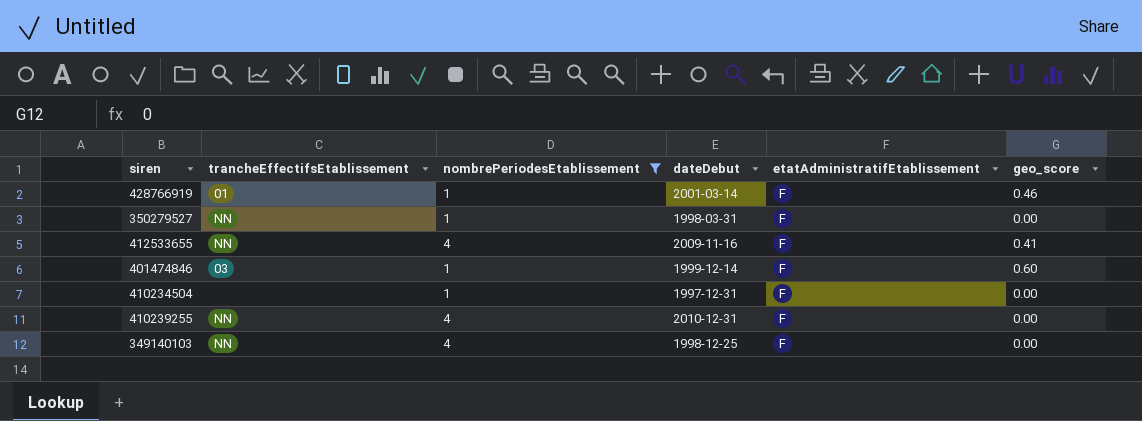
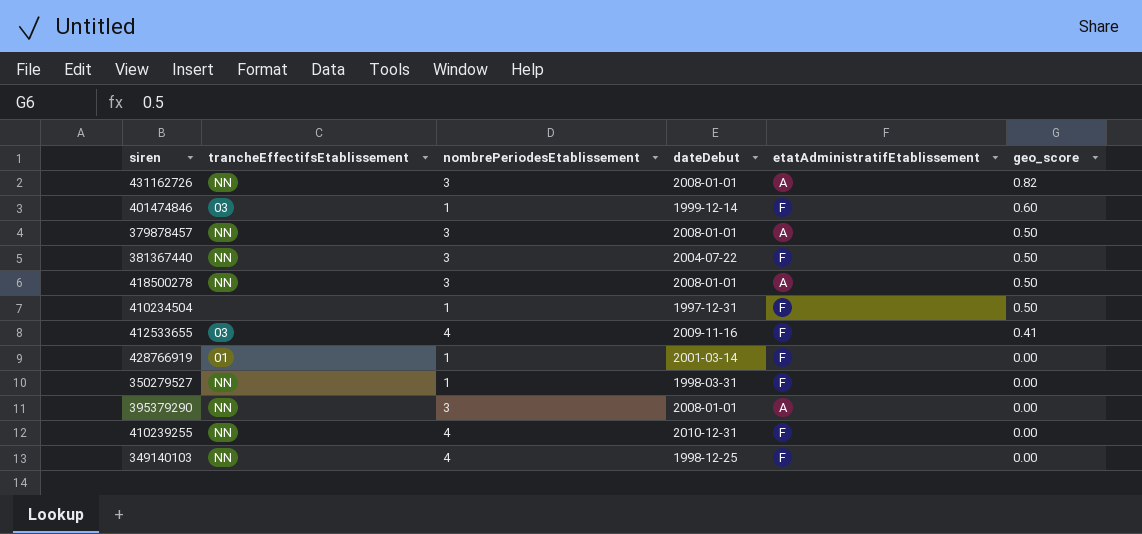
filter: nombrePeriodesEtablissement != 3 -> none
row order: none -> geo_score descending
410234504 | geo_score: 0.00 -> 0.50
412533655 | trancheEffectifsEtablissement: NN -> 03
428766919 | geo_score: 0.46 -> 0.00

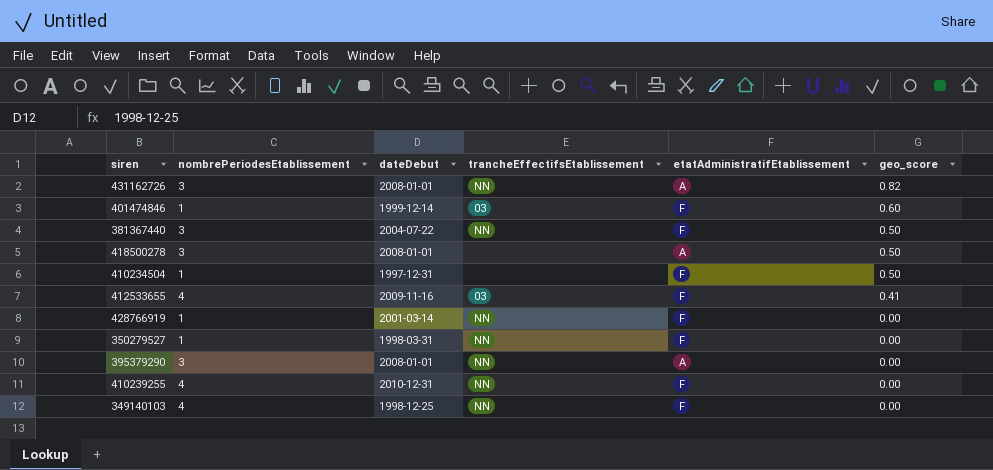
column trancheEffectifsEtablissement | position: 2 -> 4
row 379878457: NN | 3 | 2008-01-01 | A | 0.50 -> none
418500278 | trancheEffectifsEtablissement: NN -> none
428766919 | trancheEffectifsEtablissement: 01 -> NN

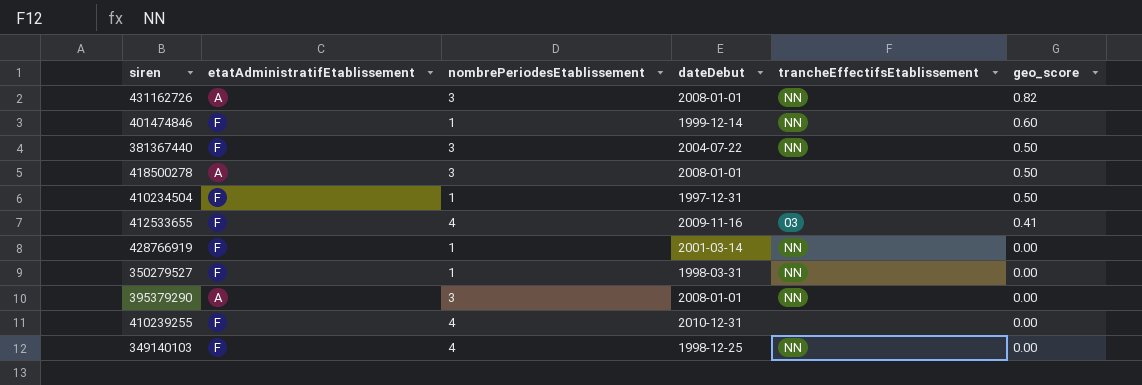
column etatAdministratifEtablissement | position: 5 -> 2
401474846 | trancheEffectifsEtablissement: 03 -> NN
410239255 | trancheEffectifsEtablissement: NN -> none

